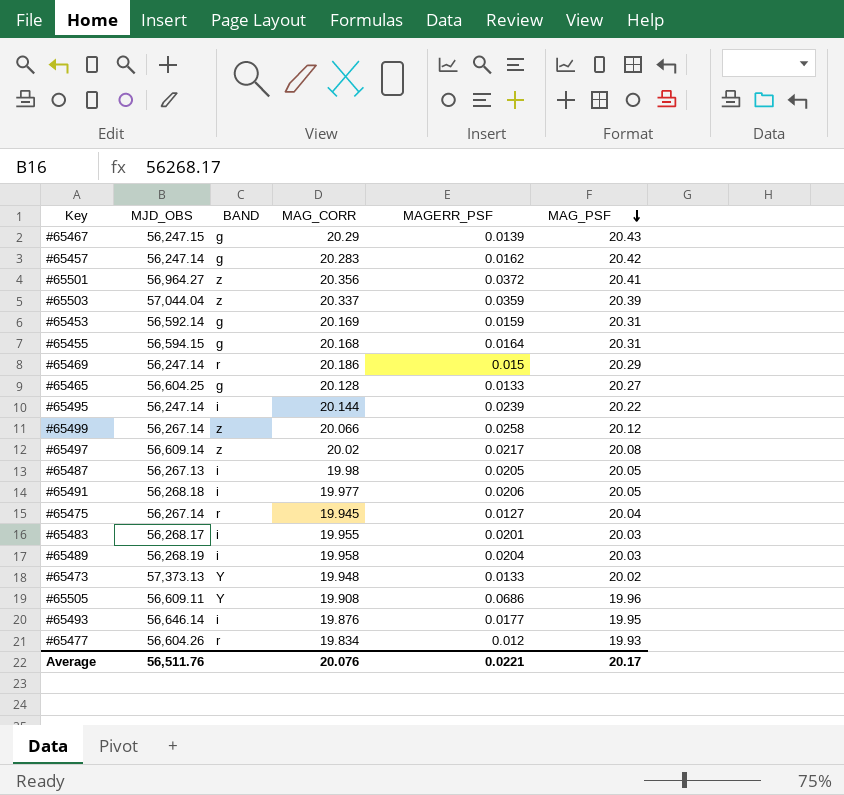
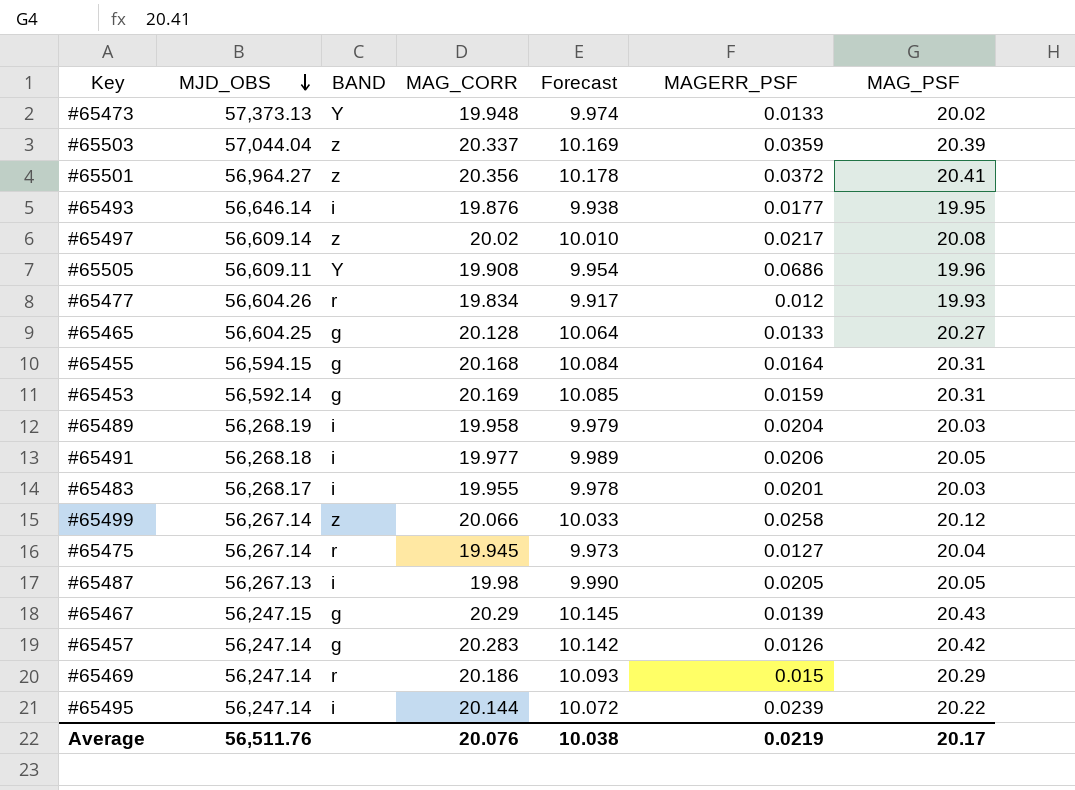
row order: MAG_PSF descending -> MJD_OBS descending
column Forecast | formula: none -> [MAG_CORR] * 0.5
#65457 | MAGERR_PSF: 0.0162 -> 0.0126
Average | MAGERR_PSF: 0.0221 -> 0.0219

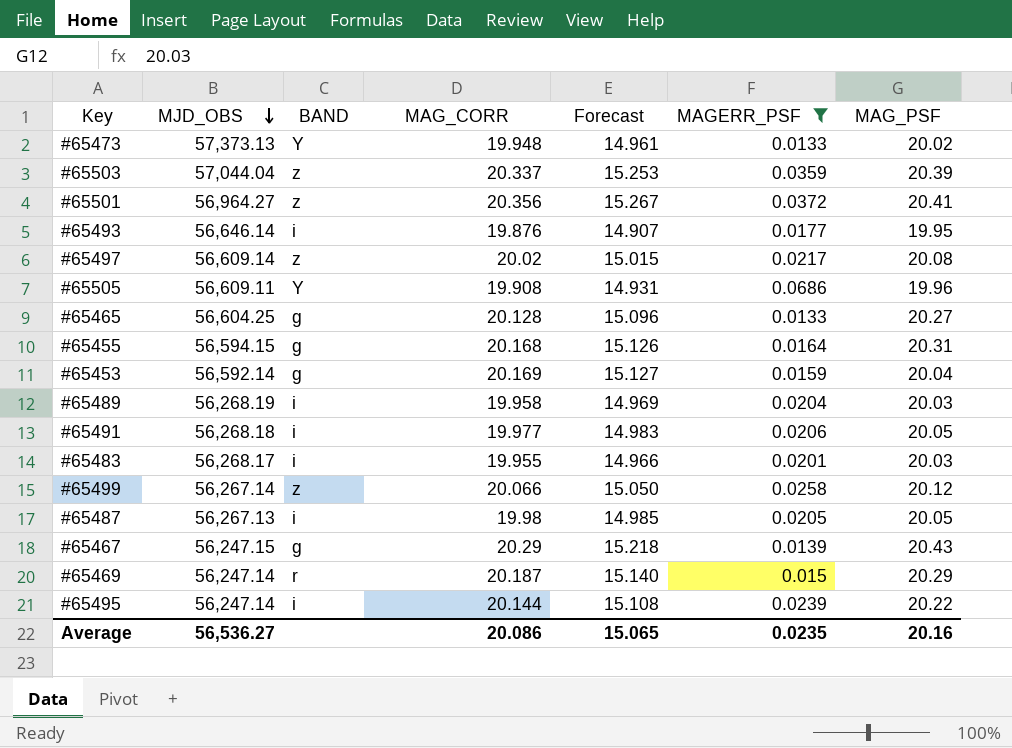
filter: none -> MAGERR_PSF >= 0.0133
column Forecast | formula: [MAG_CORR] * 0.5 -> [MAG_CORR] * 0.75
#65453 | MAG_PSF: 20.31 -> 20.04
#65469 | MAG_CORR: 20.186 -> 20.187
Average | MJD_OBS: 56,511.76 -> 56,536.27
Average | MAG_CORR: 20.076 -> 20.086
Average | Forecast: 10.038 -> 15.065
Average | MAGERR_PSF: 0.0219 -> 0.0235
Average | MAG_PSF: 20.17 -> 20.16

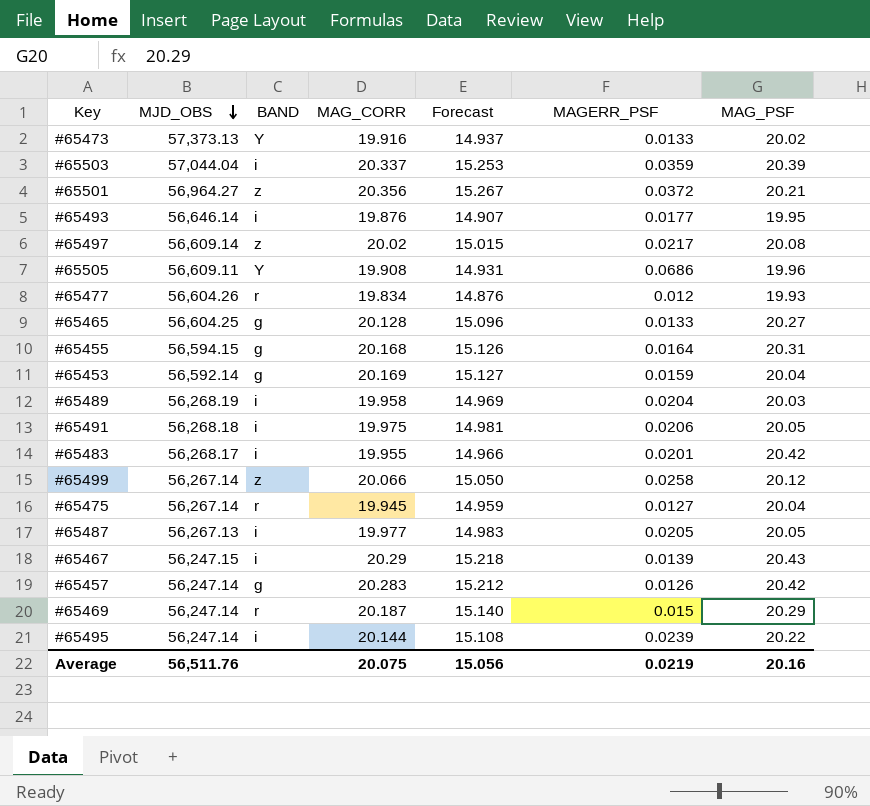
filter: MAGERR_PSF >= 0.0133 -> none
#65473 | MAG_CORR: 19.948 -> 19.916
#65473 | Forecast: 14.961 -> 14.937
#65503 | BAND: z -> i
#65501 | MAG_PSF: 20.41 -> 20.21
#65491 | MAG_CORR: 19.977 -> 19.975
#65491 | Forecast: 14.983 -> 14.981
#65483 | MAG_PSF: 20.03 -> 20.42
#65487 | MAG_CORR: 19.98 -> 19.977
#65487 | Forecast: 14.985 -> 14.983
#65467 | BAND: g -> i
Average | MJD_OBS: 56,536.27 -> 56,511.76
Average | MAG_CORR: 20.086 -> 20.075
Average | Forecast: 15.065 -> 15.056
Average | MAGERR_PSF: 0.0235 -> 0.0219

